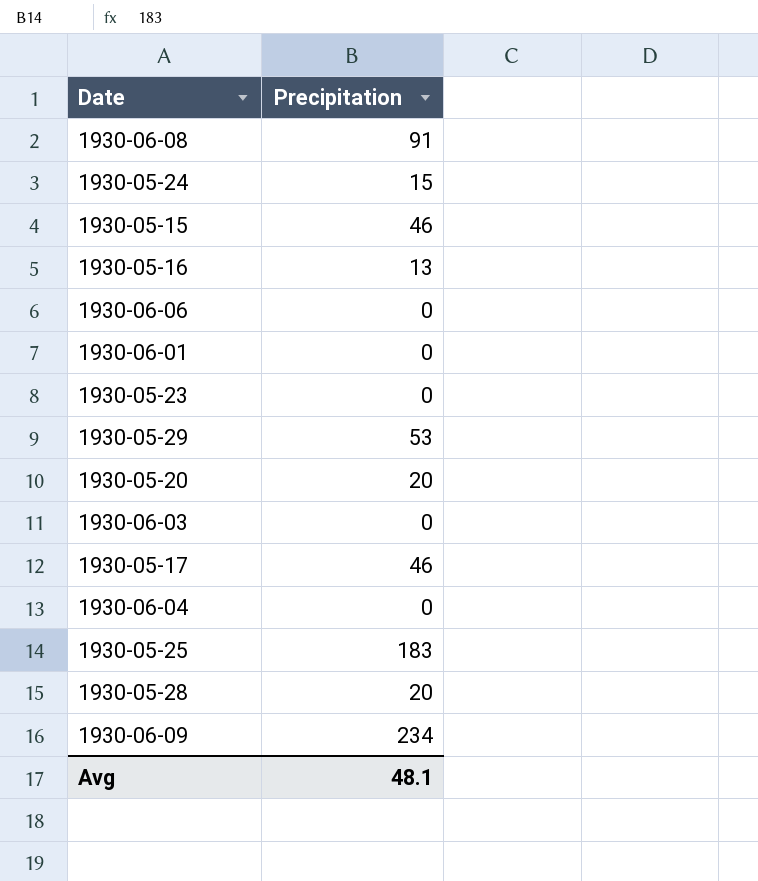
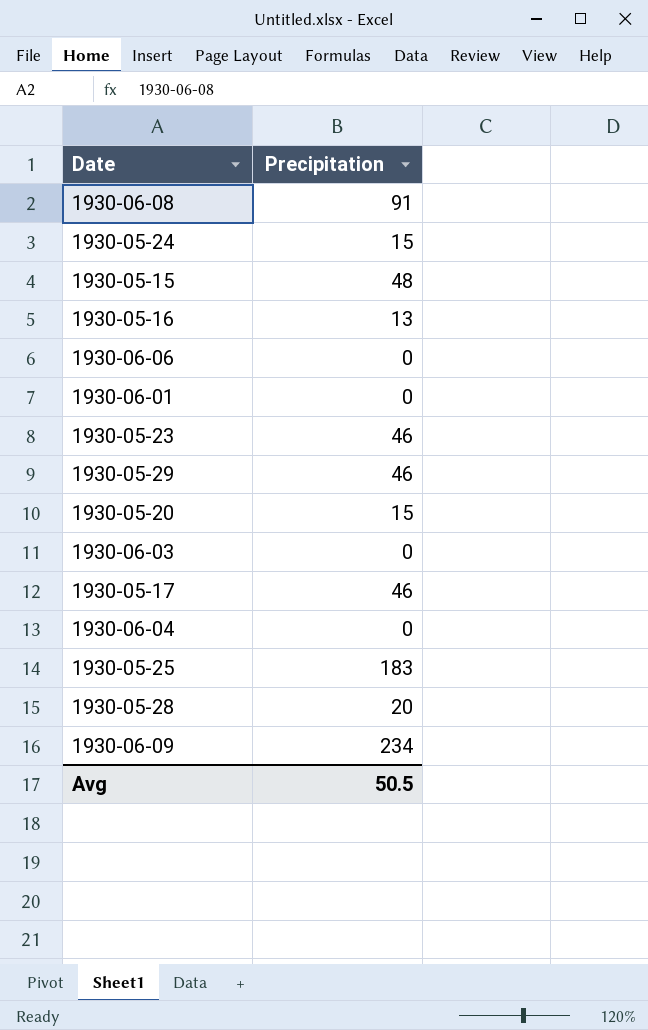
1930-05-15 | Precipitation: 46 -> 48
1930-05-23 | Precipitation: 0 -> 46
1930-05-29 | Precipitation: 53 -> 46
1930-05-20 | Precipitation: 20 -> 15
Avg | Precipitation: 48.1 -> 50.5

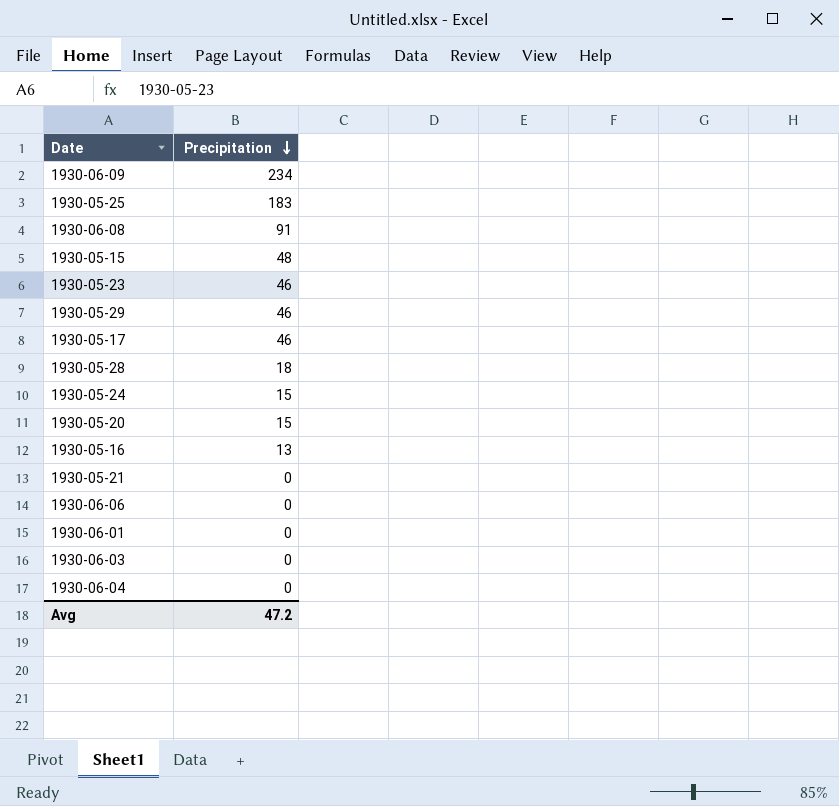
row order: none -> Precipitation descending
1930-05-28 | Precipitation: 20 -> 18
row 1930-05-21: none -> 0
Avg | Precipitation: 50.5 -> 47.2

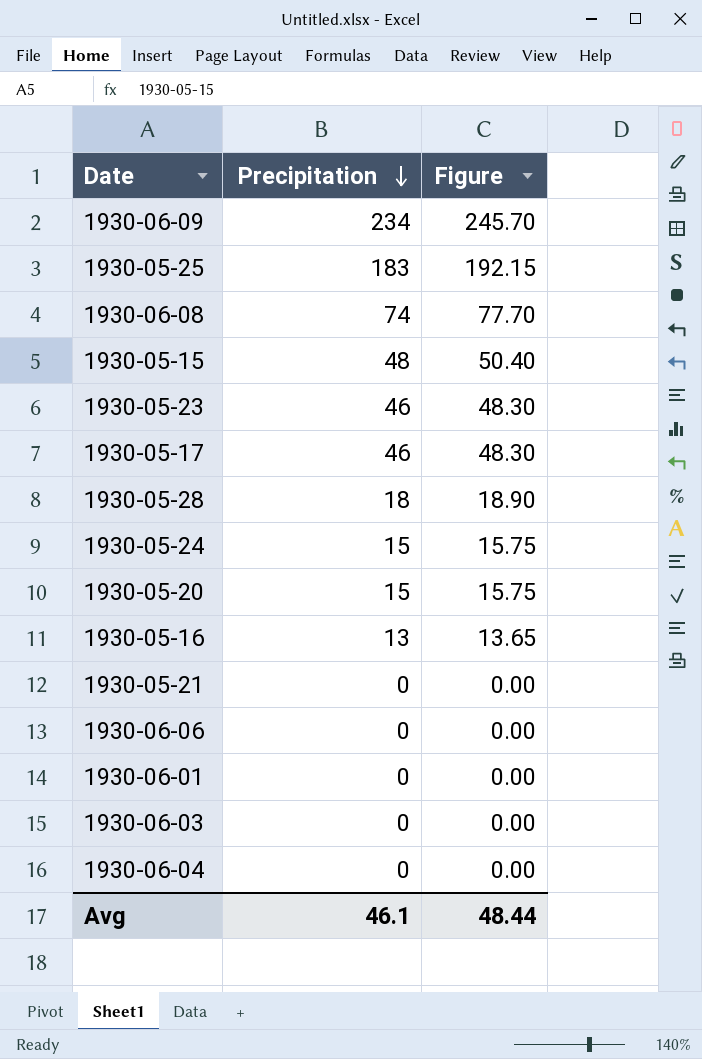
column Figure | formula: none -> [Precipitation] * 1.05
row 1930-05-29: 46 -> none
1930-06-08 | Precipitation: 91 -> 74
Avg | Precipitation: 47.2 -> 46.1

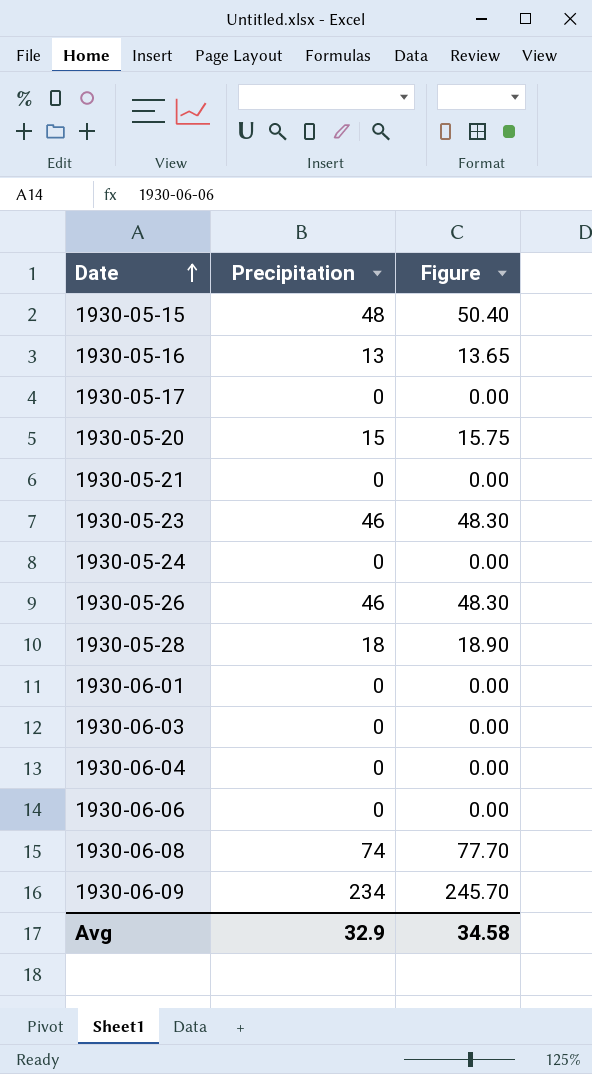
row order: Precipitation descending -> Date ascending
row 1930-05-25: 183 | 192.15 -> none
1930-05-17 | Precipitation: 46 -> 0
1930-05-17 | Figure: 48.30 -> 0.00
1930-05-24 | Precipitation: 15 -> 0
1930-05-24 | Figure: 15.75 -> 0.00
row 1930-05-26: none -> 46 | 48.30
Avg | Precipitation: 46.1 -> 32.9
Avg | Figure: 48.44 -> 34.58

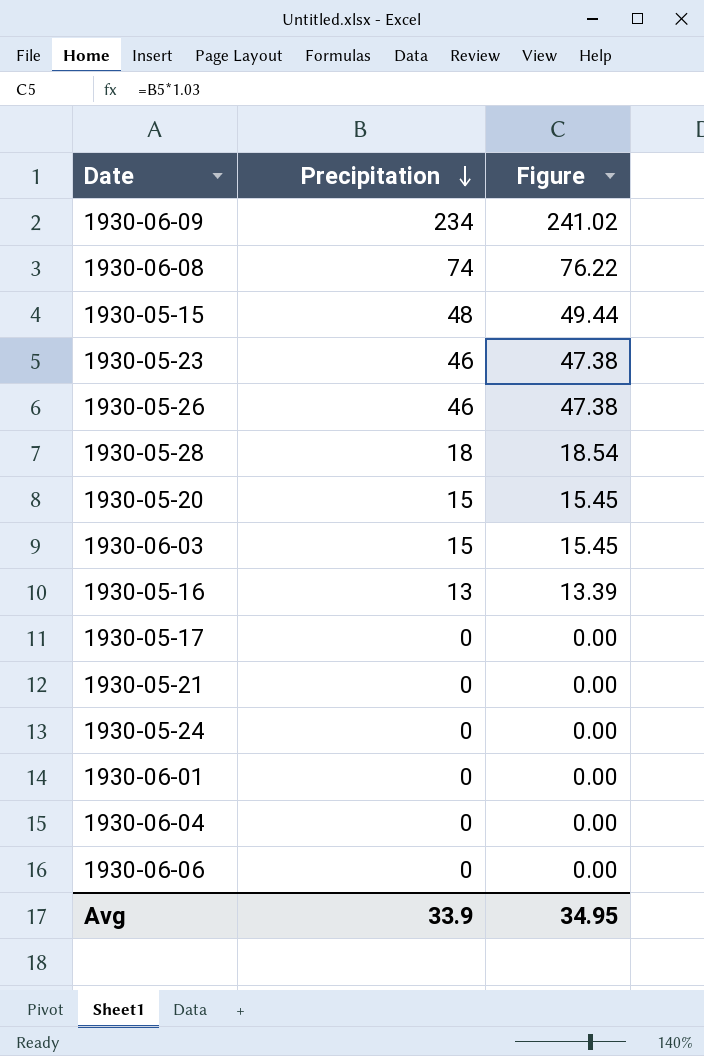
row order: Date ascending -> Precipitation descending
column Figure | formula: [Precipitation] * 1.05 -> [Precipitation] * 1.03
1930-06-03 | Precipitation: 0 -> 15
Avg | Precipitation: 32.9 -> 33.9
Avg | Figure: 34.58 -> 34.95

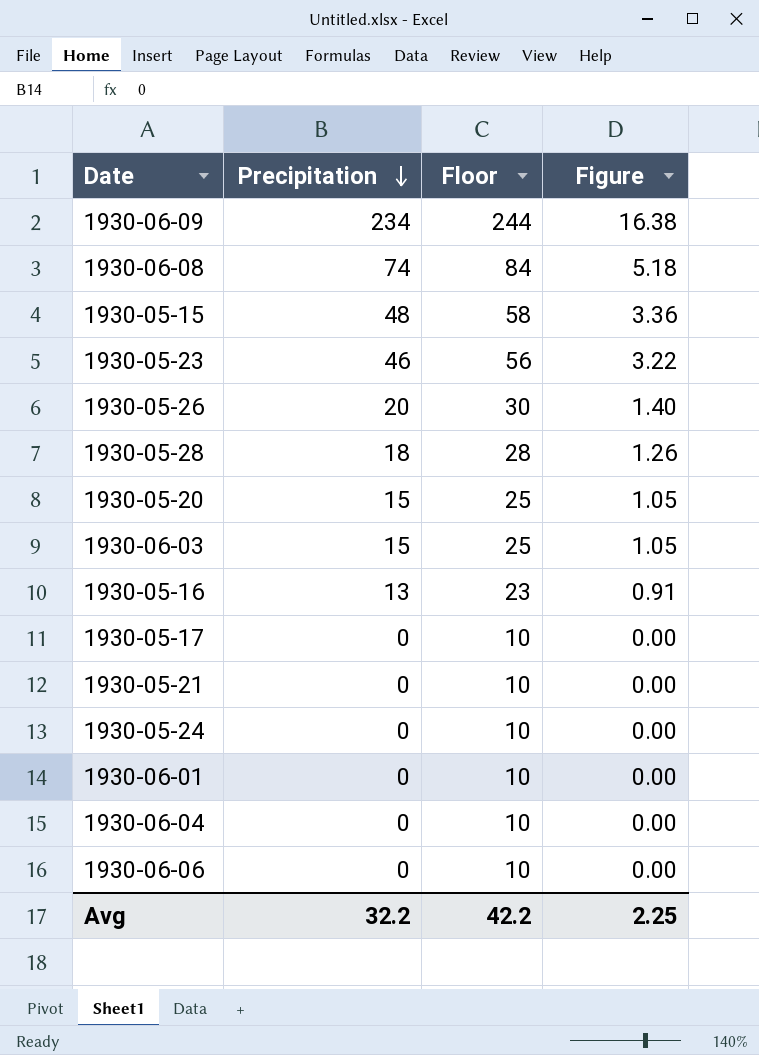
column Floor | formula: none -> [Precipitation] + 10
column Figure | formula: [Precipitation] * 1.03 -> [Precipitation] * 0.07
1930-05-26 | Precipitation: 46 -> 20
Avg | Precipitation: 33.9 -> 32.2
Avg | Figure: 34.95 -> 2.25

